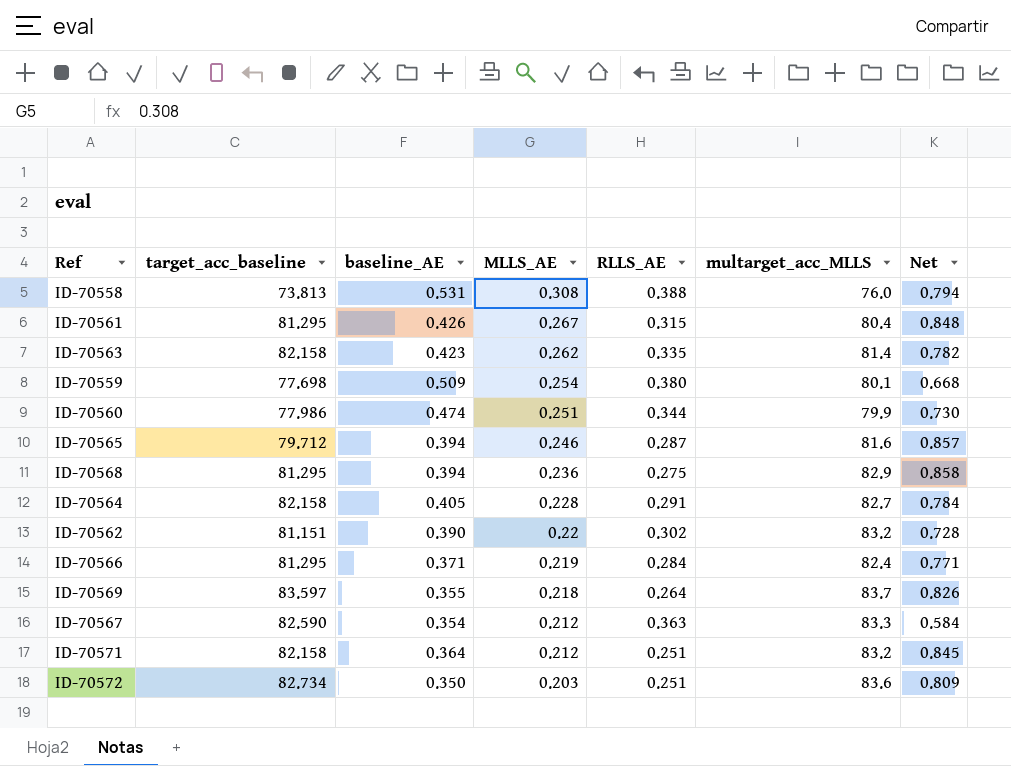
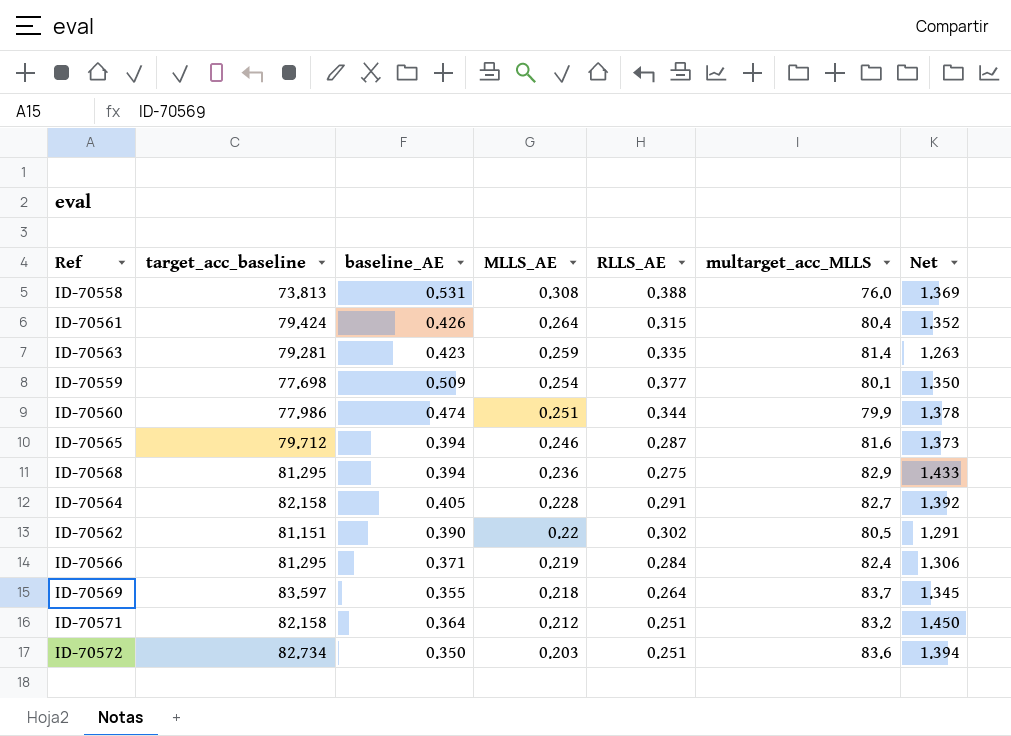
column Net | formula: [MLLS_AE] / [RLLS_AE] -> [baseline_AE] / [RLLS_AE]
row ID-70567: 82.590 | 0.354 | 0.212 | 0.363 | 83.3 | 0.584 -> none
ID-70561 | target_acc_baseline: 81.295 -> 79.424
ID-70561 | MLLS_AE: 0.267 -> 0.264
ID-70563 | target_acc_baseline: 82.158 -> 79.281
ID-70563 | MLLS_AE: 0.262 -> 0.259
ID-70559 | RLLS_AE: 0.380 -> 0.377
ID-70562 | multarget_acc_MLLS: 83.2 -> 80.5

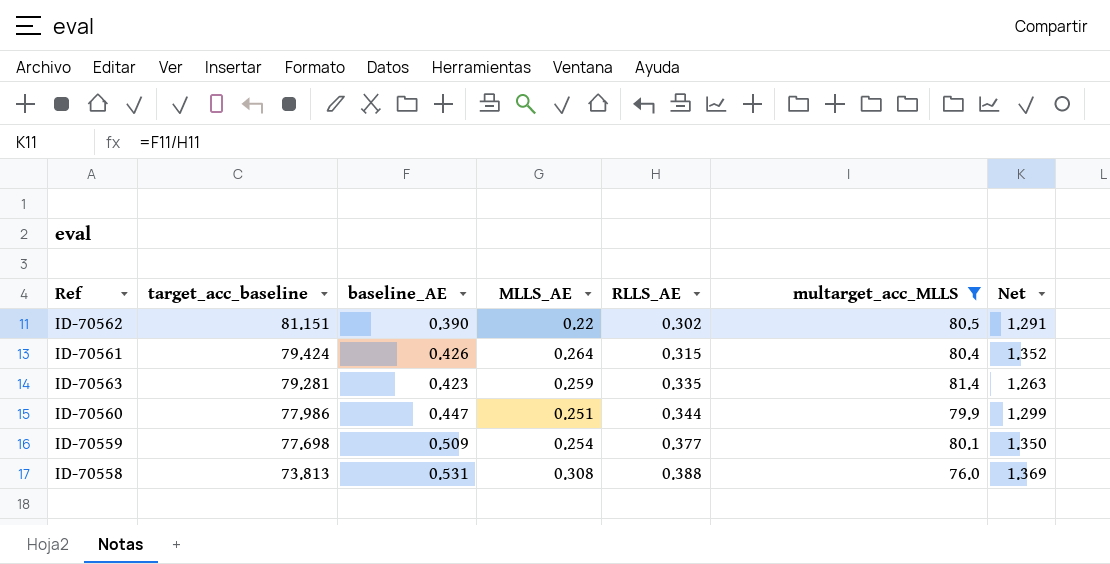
filter: none -> multarget_acc_MLLS <= 81.4
row order: MLLS_AE descending -> target_acc_baseline descending
ID-70560 | baseline_AE: 0.474 -> 0.447
ID-70560 | Net: 1.378 -> 1.299

